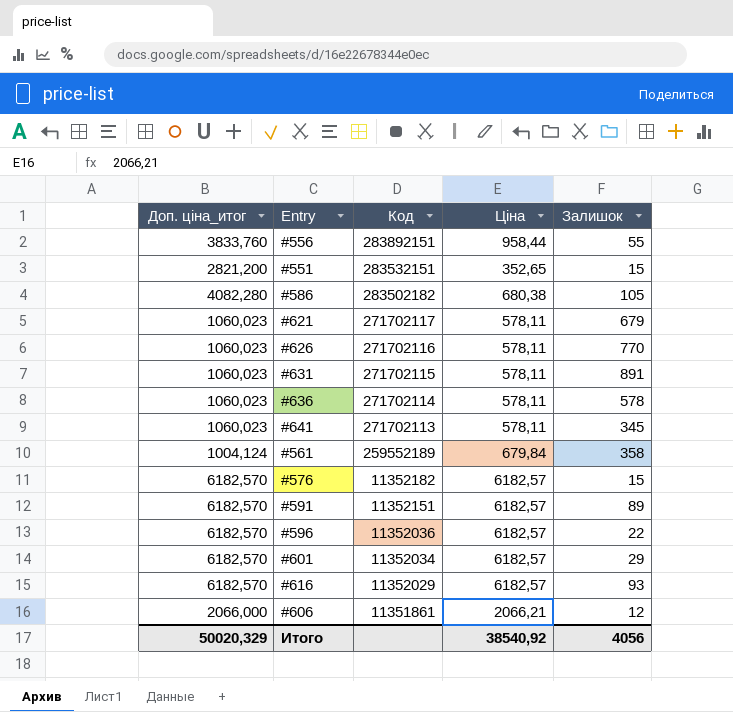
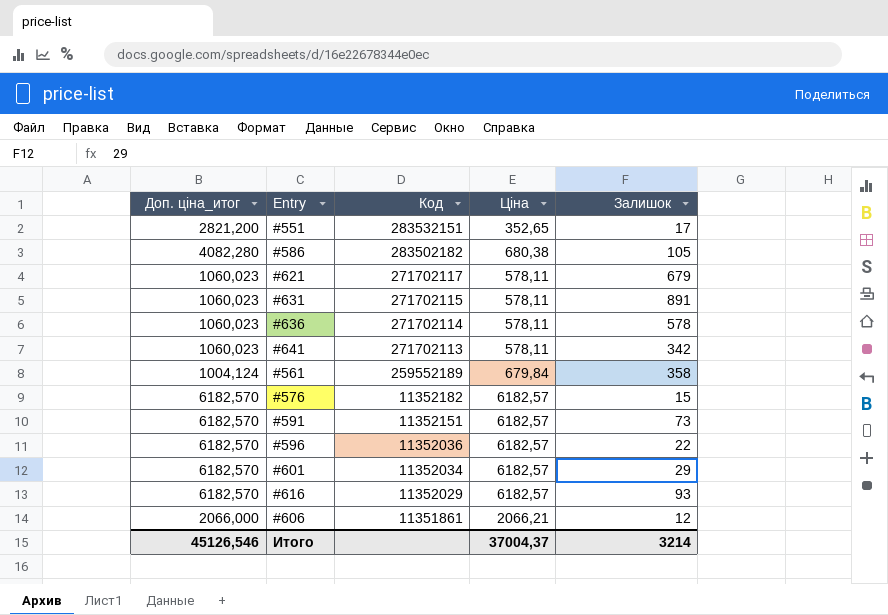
row #556: 3833,760 | 283892151 | 958,44 | 55 -> none
row #626: 1060,023 | 271702116 | 578,11 | 770 -> none
#551 | Залишок: 15 -> 17
#641 | Залишок: 345 -> 342
#591 | Залишок: 89 -> 73
Итого | Доп. ціна_итог: 50020,329 -> 45126,546
Итого | Ціна: 38540,92 -> 37004,37
Итого | Залишок: 4056 -> 3214

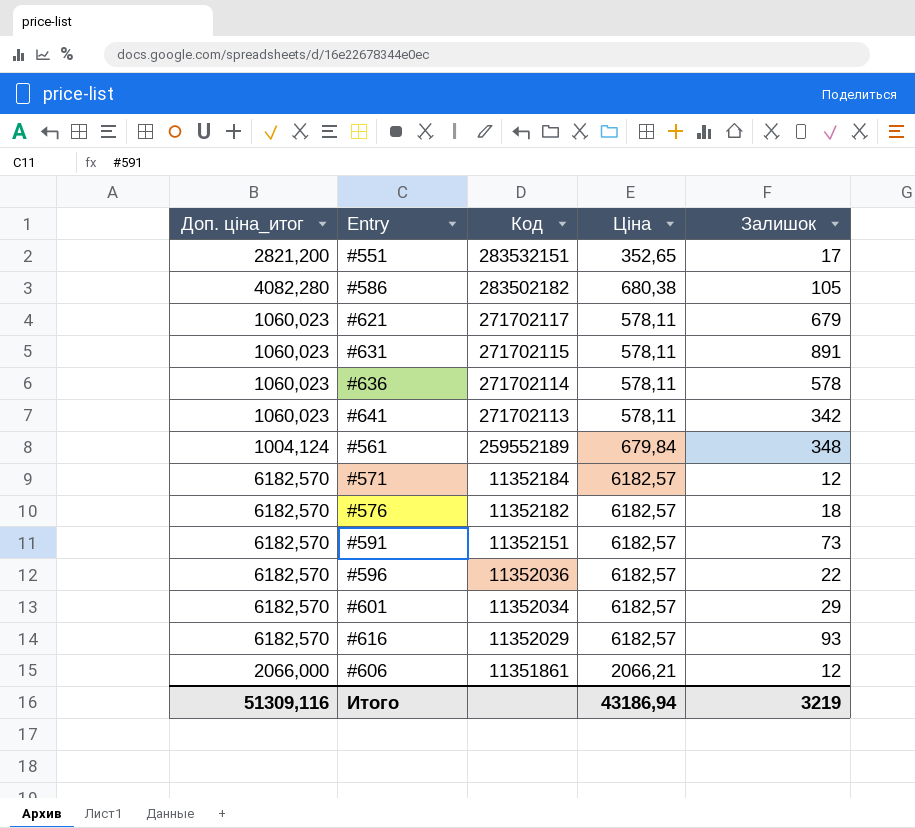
#561 | Залишок: 358 -> 348
row #571: none -> 6182,570 | 11352184 | 6182,57 | 12
#576 | Залишок: 15 -> 18
Итого | Доп. ціна_итог: 45126,546 -> 51309,116
Итого | Ціна: 37004,37 -> 43186,94
Итого | Залишок: 3214 -> 3219

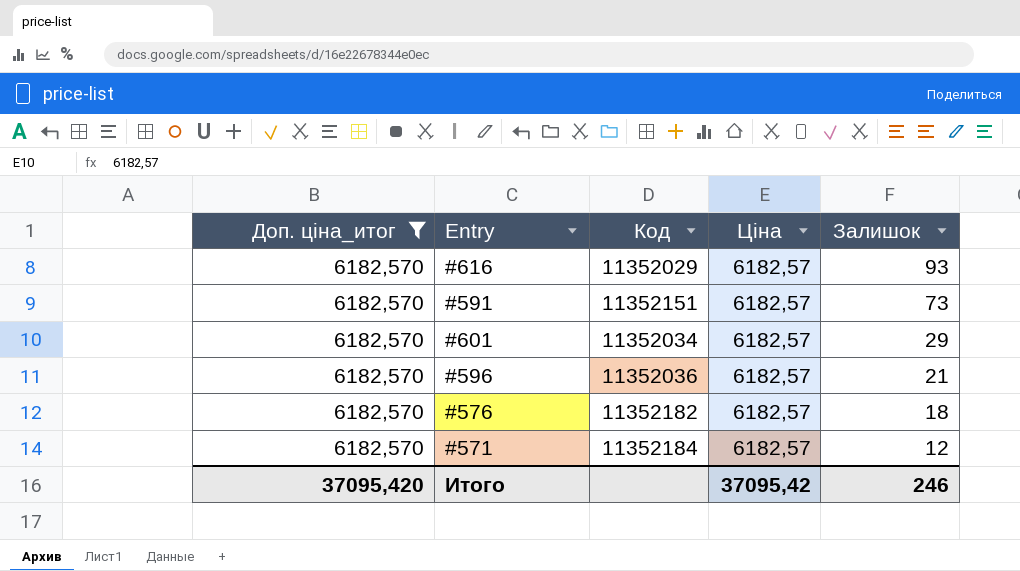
filter: none -> Доп. ціна_итог = 6182,570
row order: Код descending -> Залишок descending
#596 | Залишок: 22 -> 21
Итого | Доп. ціна_итог: 51309,116 -> 37095,420
Итого | Ціна: 43186,94 -> 37095,42
Итого | Залишок: 3219 -> 246

